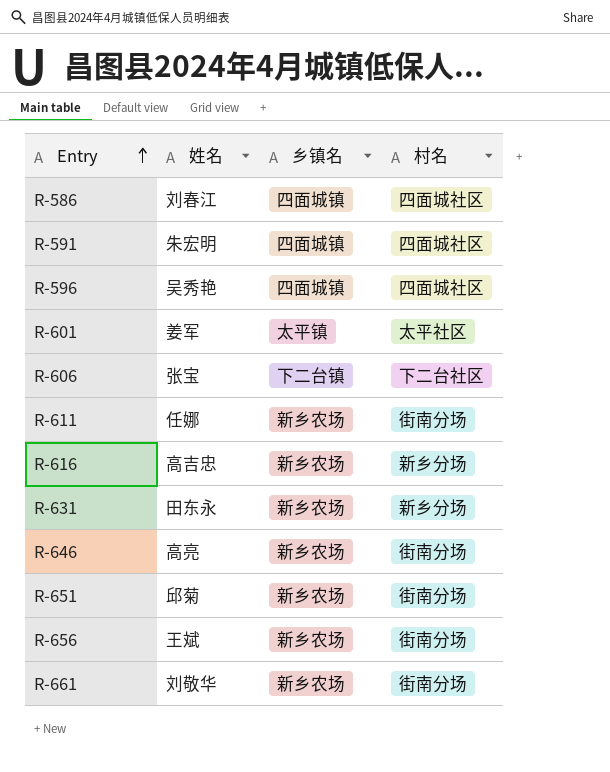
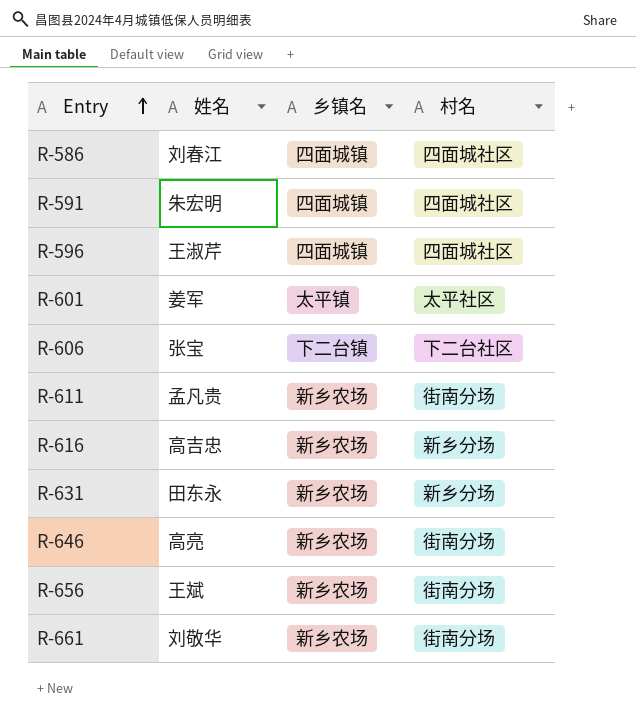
row R-651: 邱菊 | 新乡农场 | 街南分场 -> none
R-596 | 姓名: 吴秀艳 -> 王淑芹
R-611 | 姓名: 任娜 -> 孟凡贵

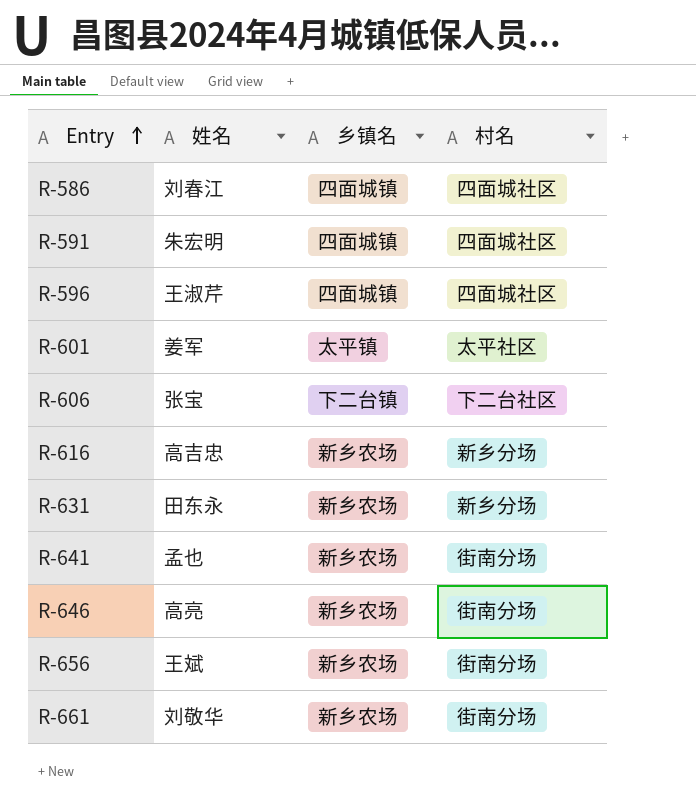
row R-611: 孟凡贵 | 新乡农场 | 街南分场 -> none
row R-641: none -> 孟也 | 新乡农场 | 街南分场

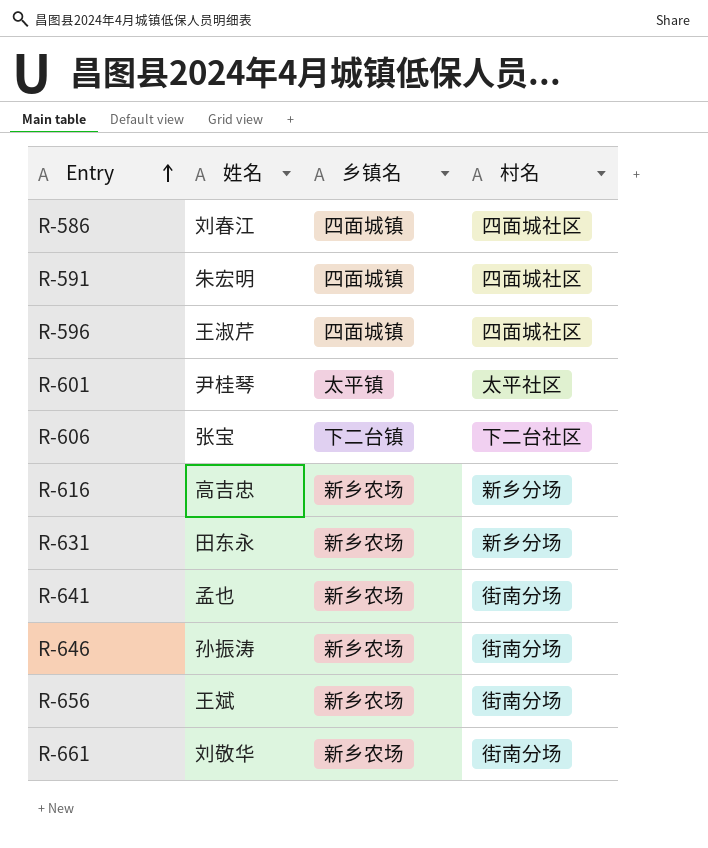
R-601 | 姓名: 姜军 -> 尹桂琴
R-646 | 姓名: 高亮 -> 孙振涛

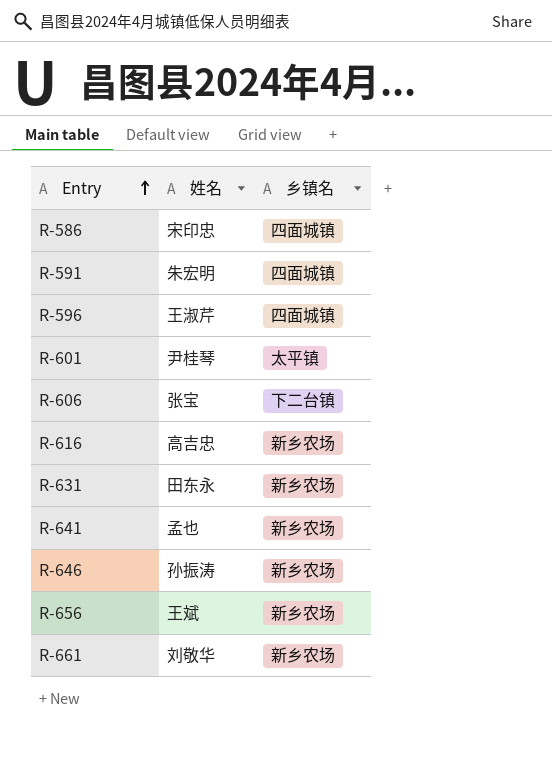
column 村名 | position: 4 -> none
R-586 | 姓名: 刘春江 -> 宋印忠

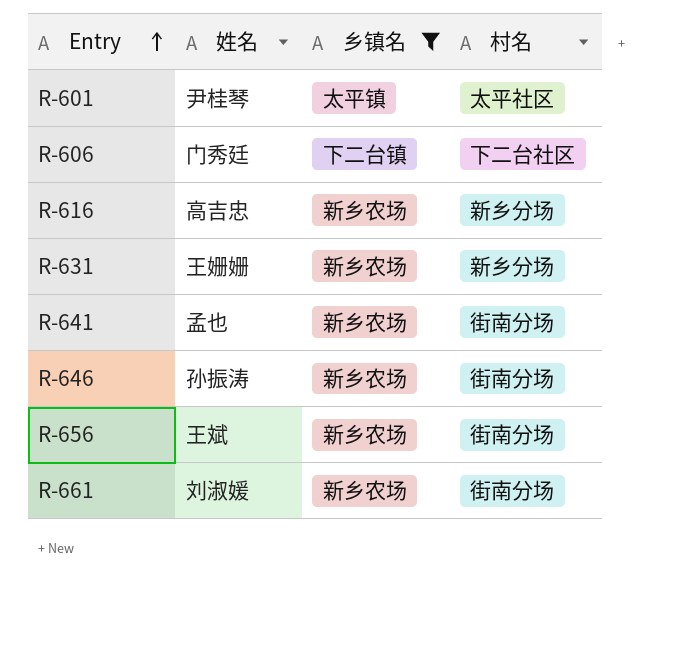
filter: none -> 乡镇名 != 四面城镇
column 村名 | position: none -> 4
R-606 | 姓名: 张宝 -> 门秀廷
R-631 | 姓名: 田东永 -> 王姗姗
R-661 | 姓名: 刘敬华 -> 刘淑媛

